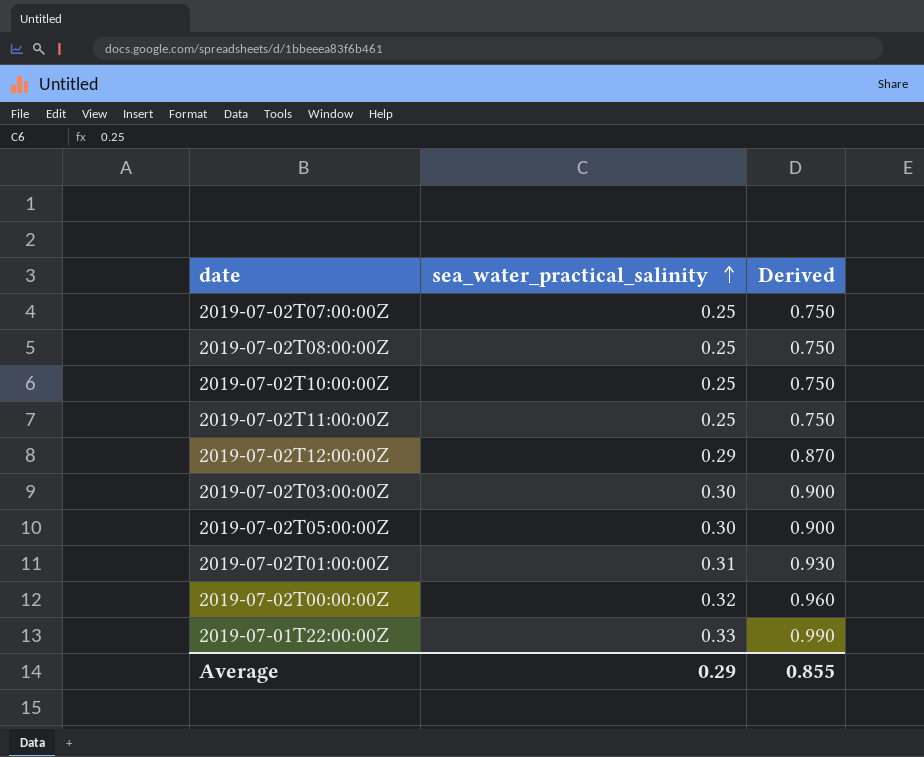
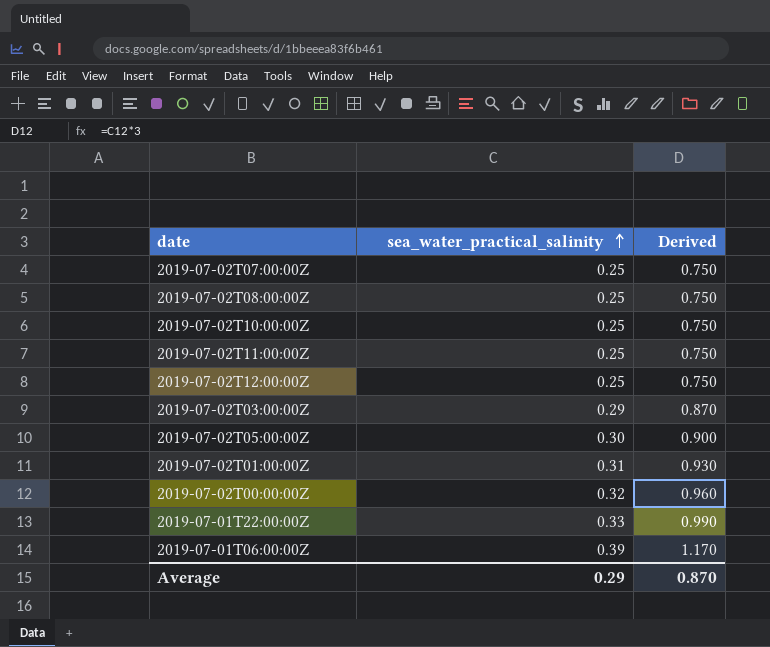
2019-07-02T12:00:00Z | sea_water_practical_salinity: 0.29 -> 0.25
2019-07-02T12:00:00Z | Derived: 0.870 -> 0.750
2019-07-02T03:00:00Z | sea_water_practical_salinity: 0.30 -> 0.29
2019-07-02T03:00:00Z | Derived: 0.900 -> 0.870
row 2019-07-01T06:00:00Z: none -> 0.39 | 1.170
Average | Derived: 0.855 -> 0.870

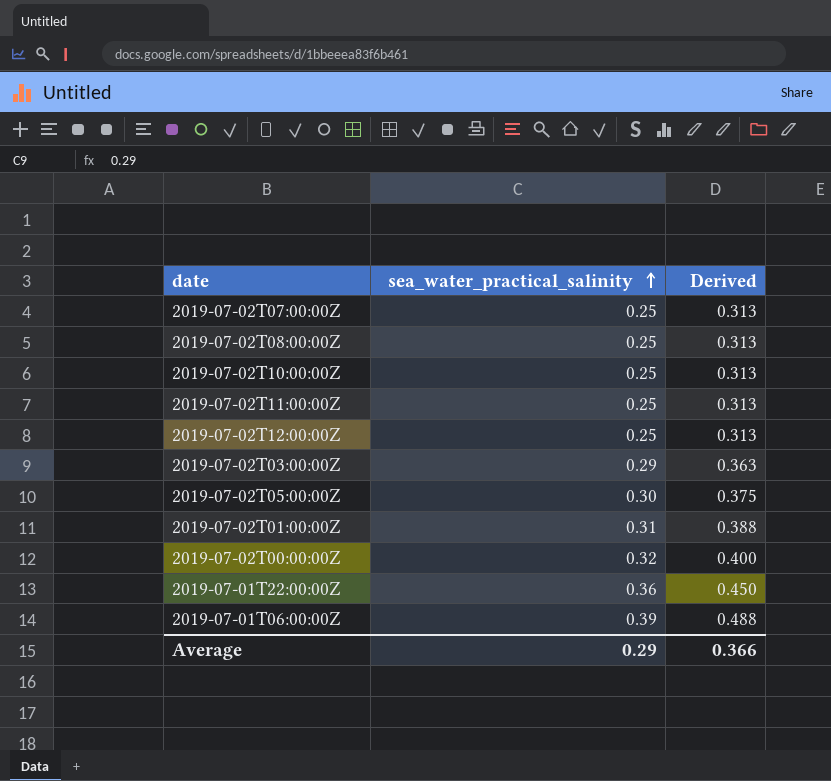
column Derived | formula: [sea_water_practical_salinity] * 3 -> [sea_water_practical_salinity] * 1.25
2019-07-01T22:00:00Z | sea_water_practical_salinity: 0.33 -> 0.36
Average | Derived: 0.870 -> 0.366

